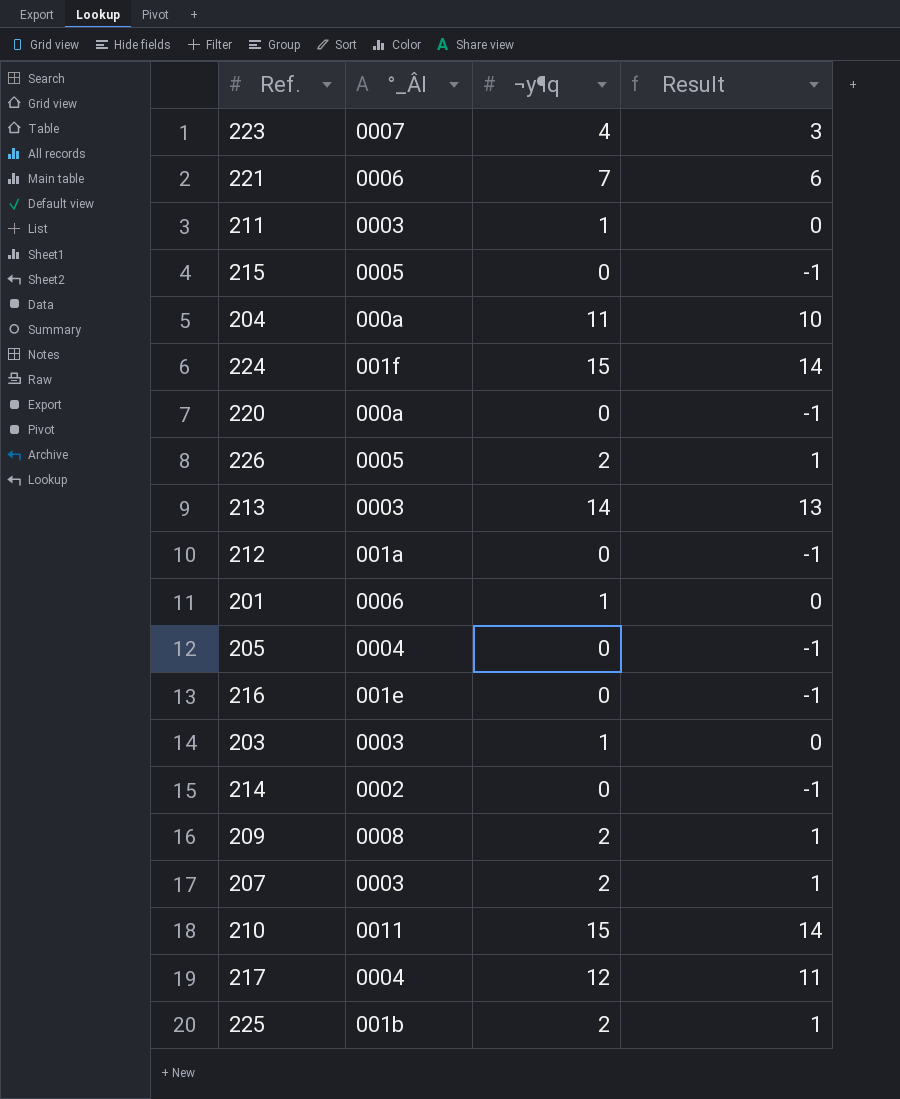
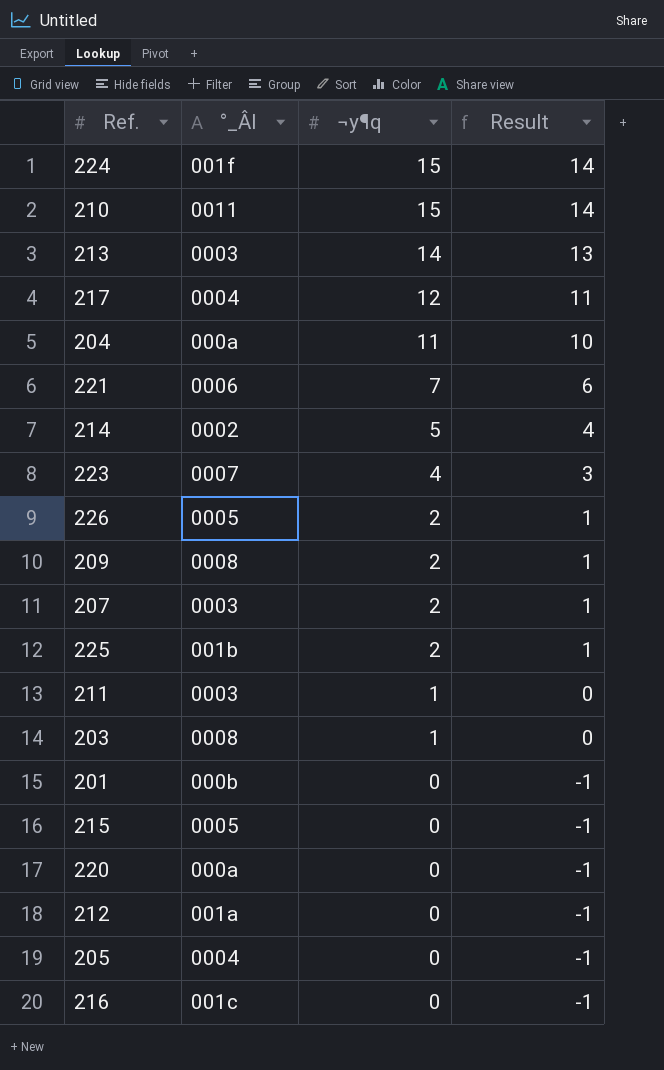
row order: none -> ¬y¶q descending
214 | ¬y¶q: 0 -> 5
214 | Result: -1 -> 4
203 | °_ÂI: 0003 -> 0008
201 | °_ÂI: 0006 -> 000b
201 | ¬y¶q: 1 -> 0
201 | Result: 0 -> -1
216 | °_ÂI: 001e -> 001c

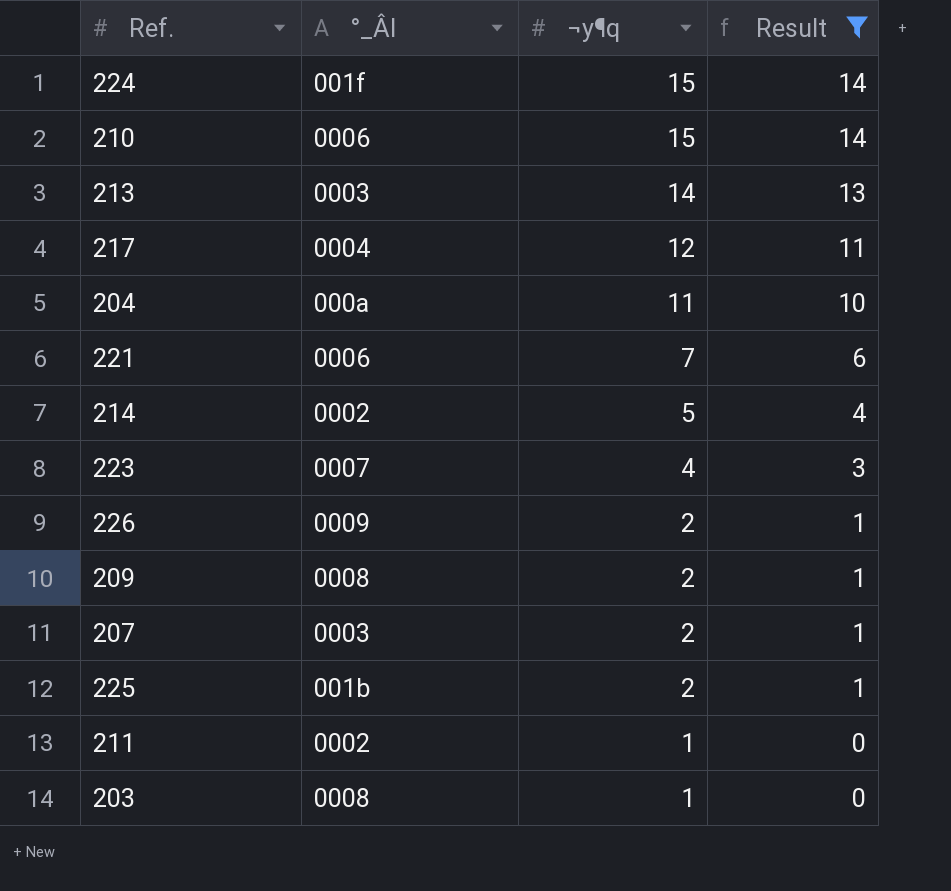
filter: none -> Result != -1
210 | °_ÂI: 0011 -> 0006
226 | °_ÂI: 0005 -> 0009
211 | °_ÂI: 0003 -> 0002

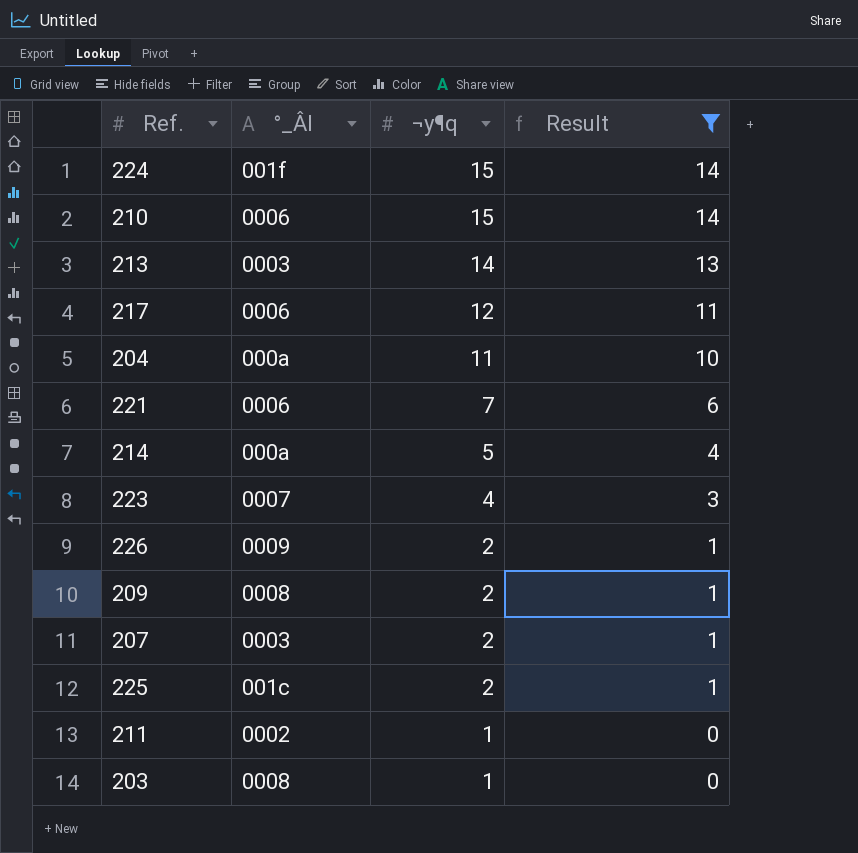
217 | °_ÂI: 0004 -> 0006
214 | °_ÂI: 0002 -> 000a
225 | °_ÂI: 001b -> 001c

